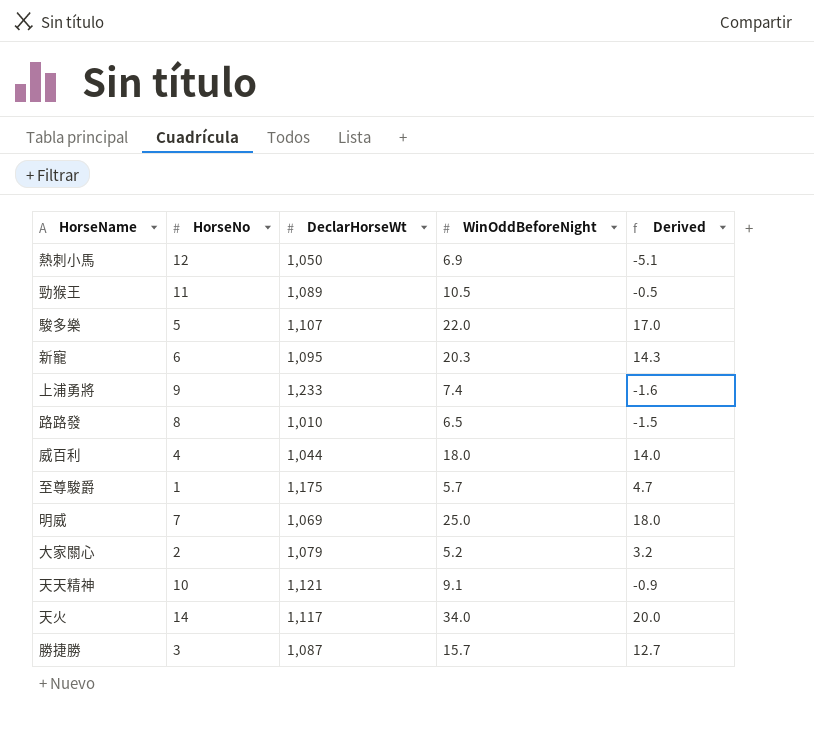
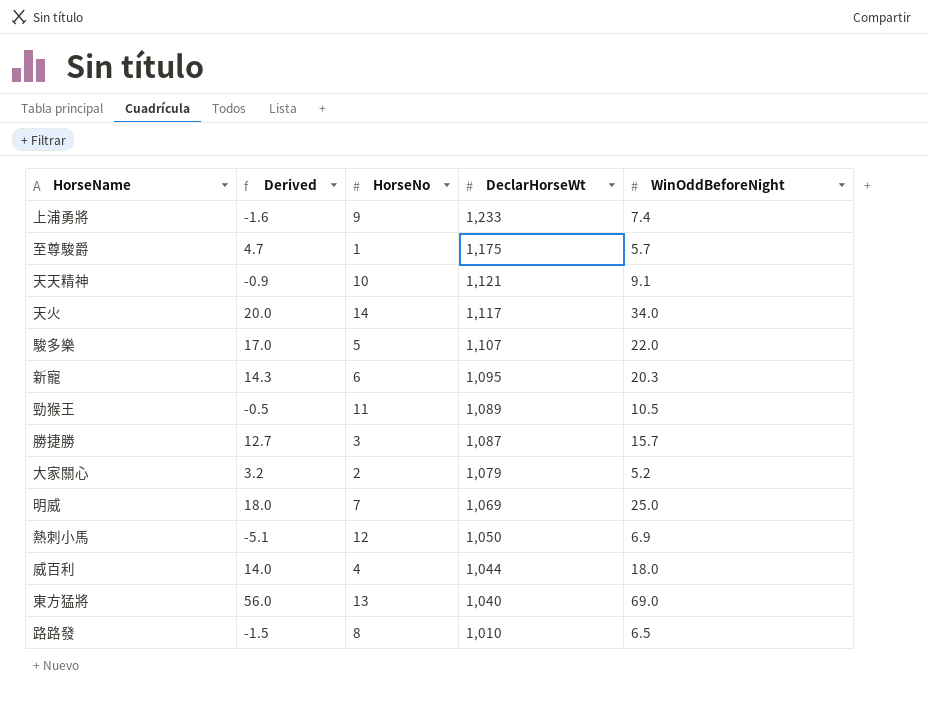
row order: none -> DeclarHorseWt descending
column Derived | position: 5 -> 2
row 東方猛將: none -> 56.0 | 13 | 1,040 | 69.0

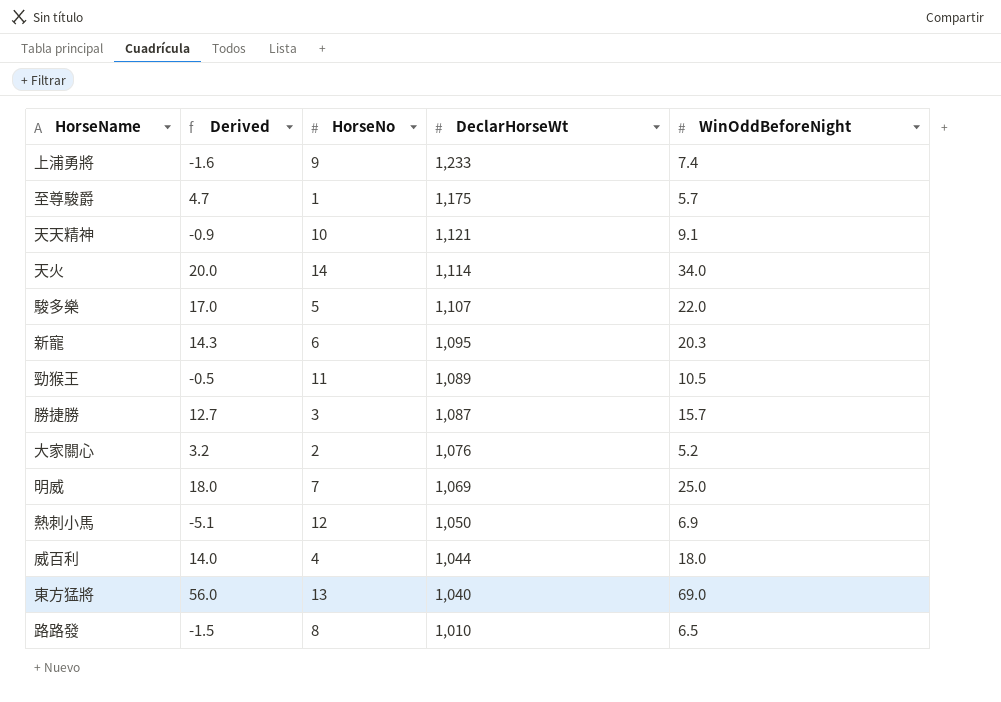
天火 | DeclarHorseWt: 1,117 -> 1,114
大家關心 | DeclarHorseWt: 1,079 -> 1,076

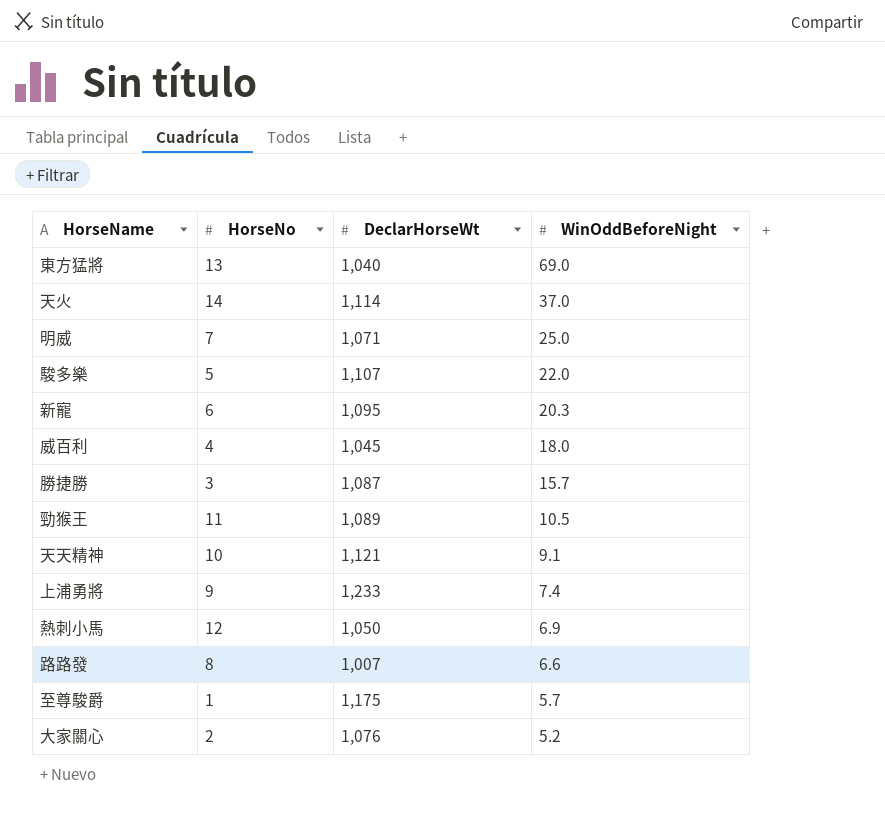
row order: DeclarHorseWt descending -> WinOddBeforeNight descending
column Derived | formula: [WinOddBeforeNight] - [HorseNo] -> none
天火 | WinOddBeforeNight: 34.0 -> 37.0
明威 | DeclarHorseWt: 1,069 -> 1,071
威百利 | DeclarHorseWt: 1,044 -> 1,045
路路發 | DeclarHorseWt: 1,010 -> 1,007
路路發 | WinOddBeforeNight: 6.5 -> 6.6

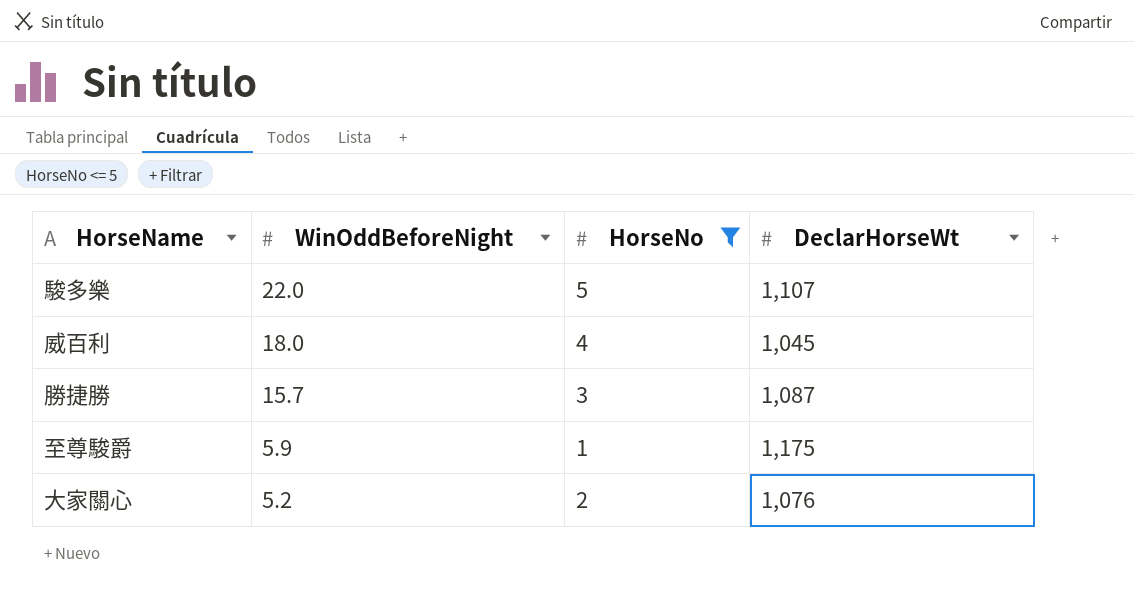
filter: none -> HorseNo <= 5
column WinOddBeforeNight | position: 4 -> 2
至尊駿爵 | WinOddBeforeNight: 5.7 -> 5.9

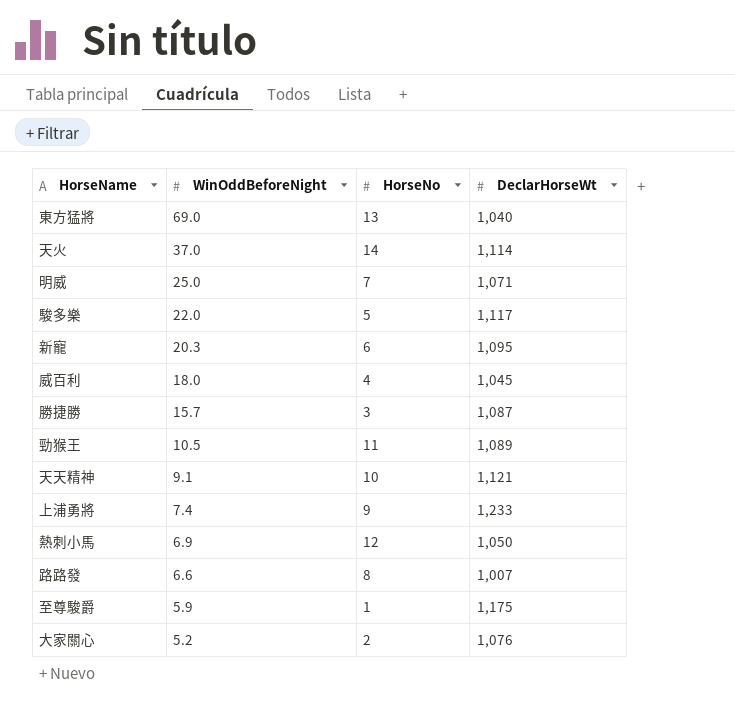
filter: HorseNo <= 5 -> none
駿多樂 | DeclarHorseWt: 1,107 -> 1,117

